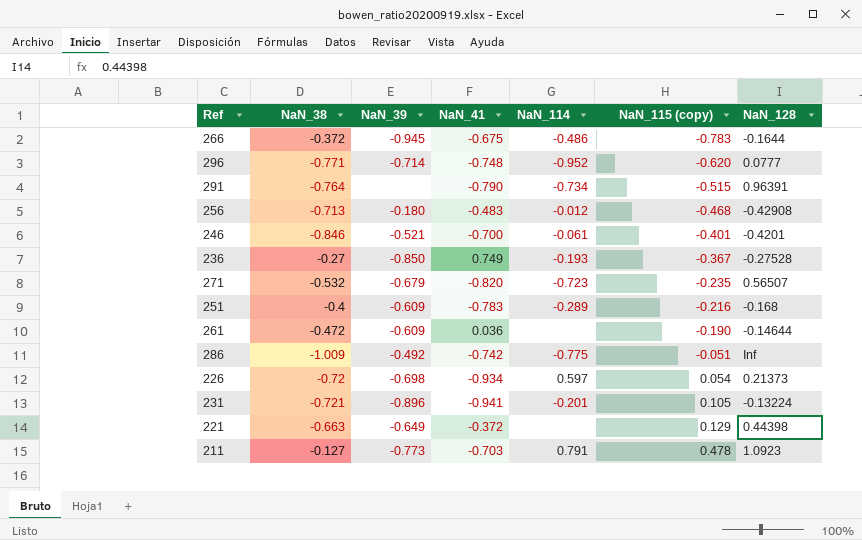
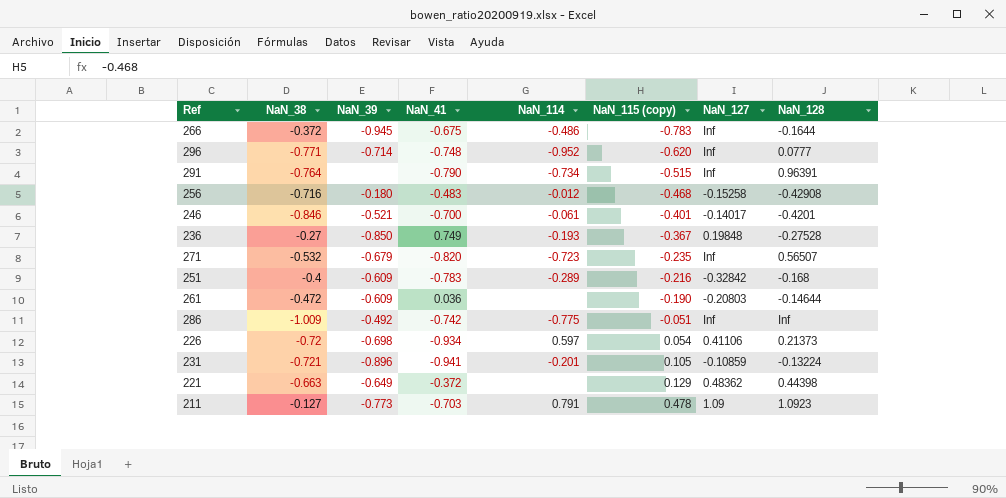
column NaN_127 | position: none -> 7
256 | NaN_38: -0.713 -> -0.716

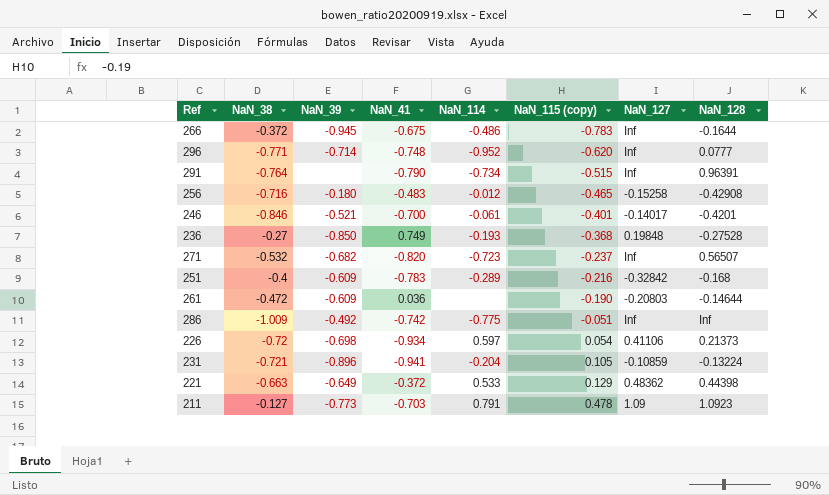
256 | NaN_115 (copy): -0.468 -> -0.465
236 | NaN_115 (copy): -0.367 -> -0.368
271 | NaN_39: -0.679 -> -0.682
271 | NaN_115 (copy): -0.235 -> -0.237
231 | NaN_114: -0.201 -> -0.204
221 | NaN_114: none -> 0.533

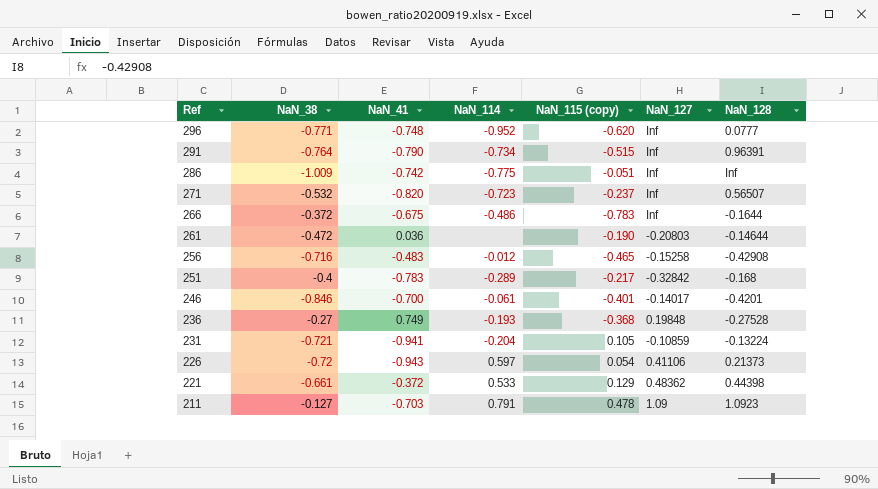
row order: NaN_115 (copy) ascending -> Ref descending
column NaN_39 | position: 3 -> none
251 | NaN_115 (copy): -0.216 -> -0.217
226 | NaN_41: -0.934 -> -0.943
221 | NaN_38: -0.663 -> -0.661

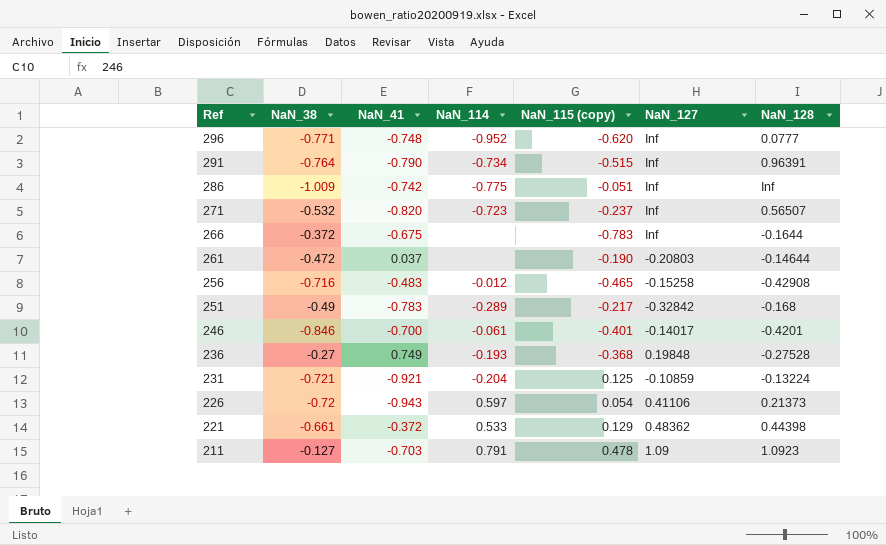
266 | NaN_114: -0.486 -> none
261 | NaN_41: 0.036 -> 0.037
251 | NaN_38: -0.4 -> -0.49
231 | NaN_41: -0.941 -> -0.921
231 | NaN_115 (copy): 0.105 -> 0.125

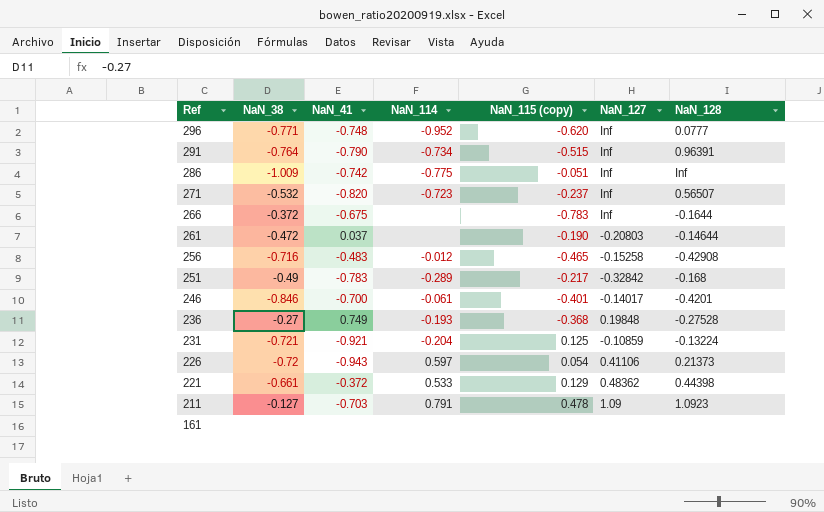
row 161: none -> none | none | none | none | none | none

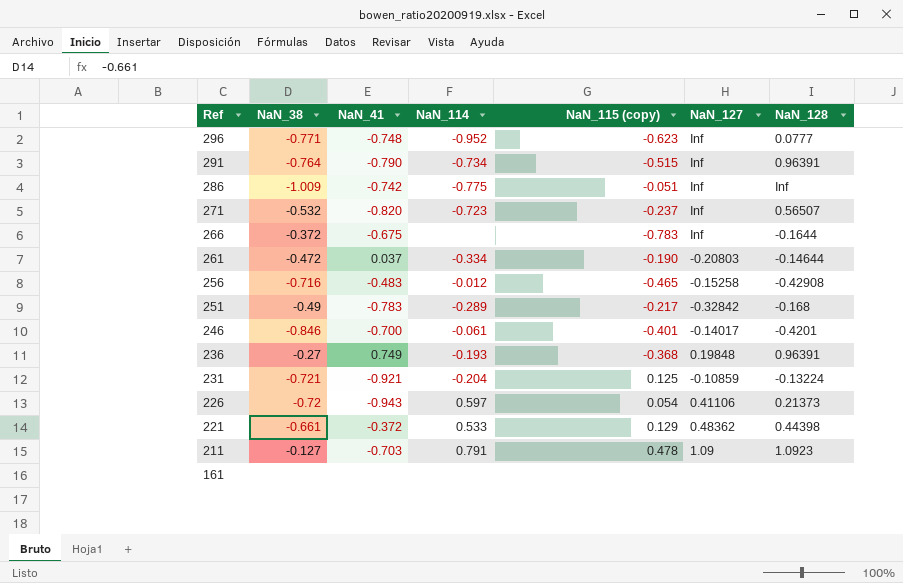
296 | NaN_115 (copy): -0.620 -> -0.623
261 | NaN_114: none -> -0.334
236 | NaN_128: -0.27528 -> 0.96391

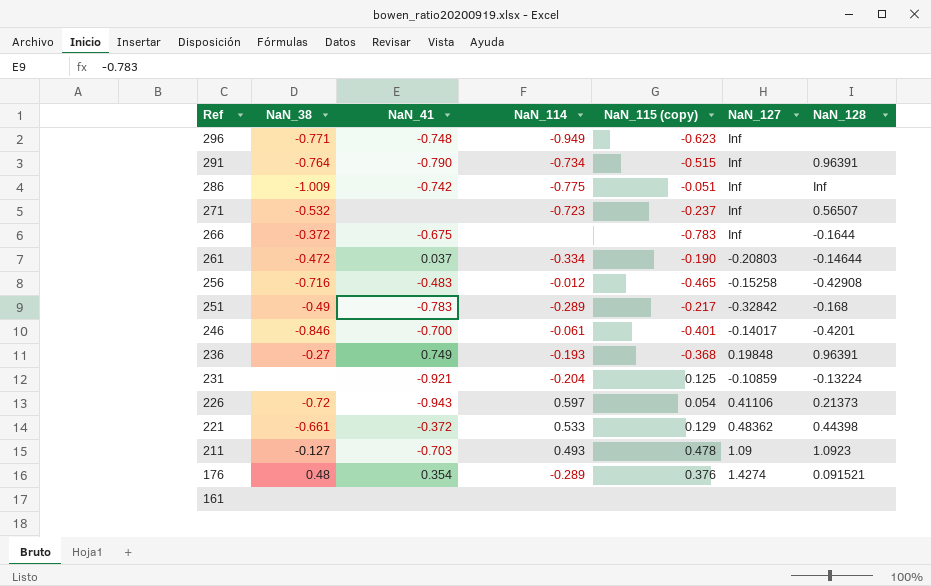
296 | NaN_114: -0.952 -> -0.949
296 | NaN_128: 0.0777 -> none
271 | NaN_41: -0.820 -> none
231 | NaN_38: -0.721 -> none
211 | NaN_114: 0.791 -> 0.493
row 176: none -> 0.48 | 0.354 | -0.289 | 0.376 | 1.4274 | 0.091521

